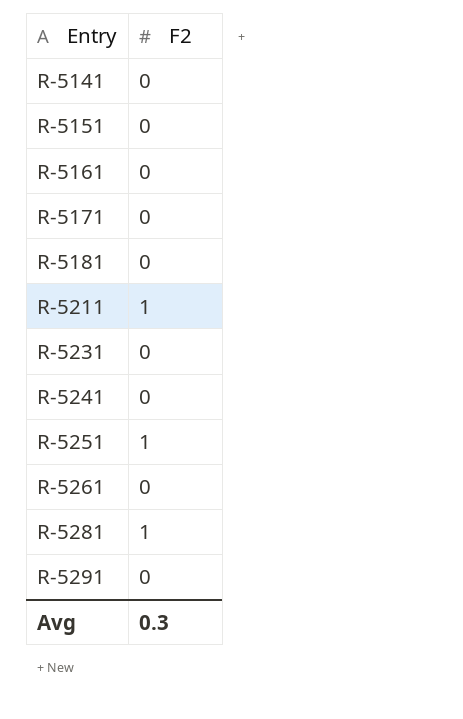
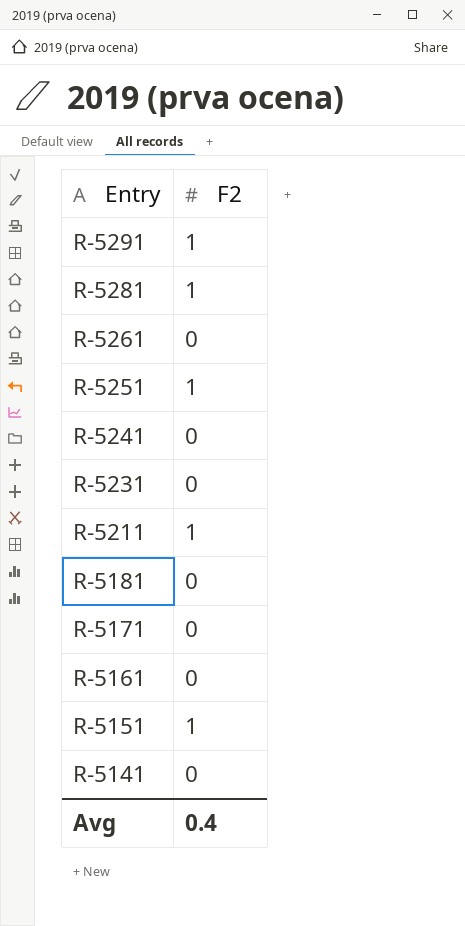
row order: Entry ascending -> Entry descending
R-5291 | F2: 0 -> 1
R-5151 | F2: 0 -> 1
Avg | F2: 0.3 -> 0.4

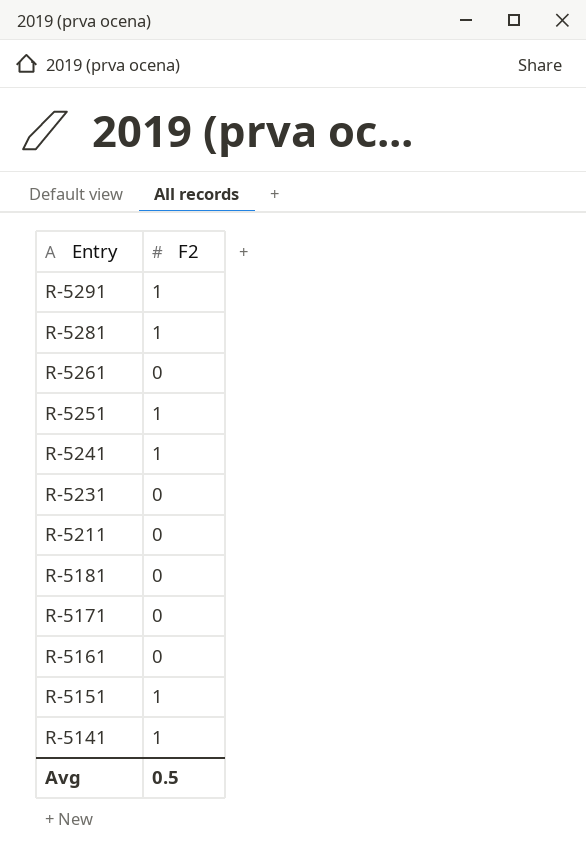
R-5241 | F2: 0 -> 1
R-5211 | F2: 1 -> 0
R-5141 | F2: 0 -> 1
Avg | F2: 0.4 -> 0.5

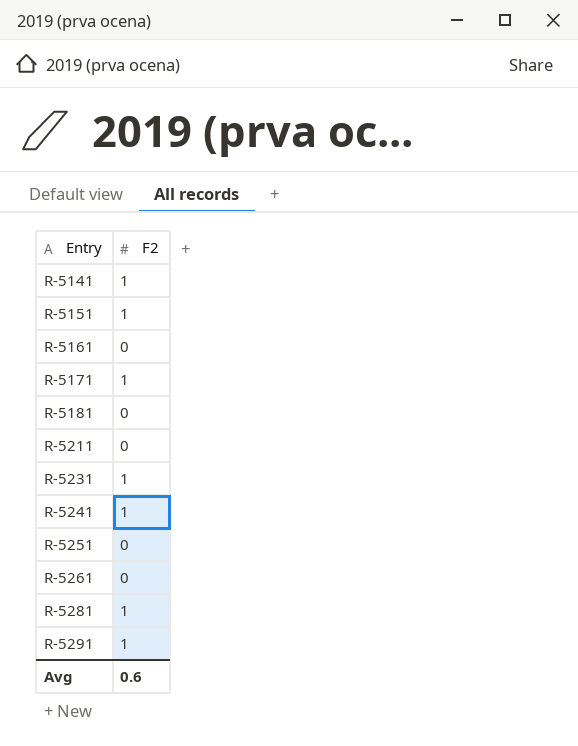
row order: Entry descending -> Entry ascending
R-5171 | F2: 0 -> 1
R-5231 | F2: 0 -> 1
R-5251 | F2: 1 -> 0
Avg | F2: 0.5 -> 0.6

